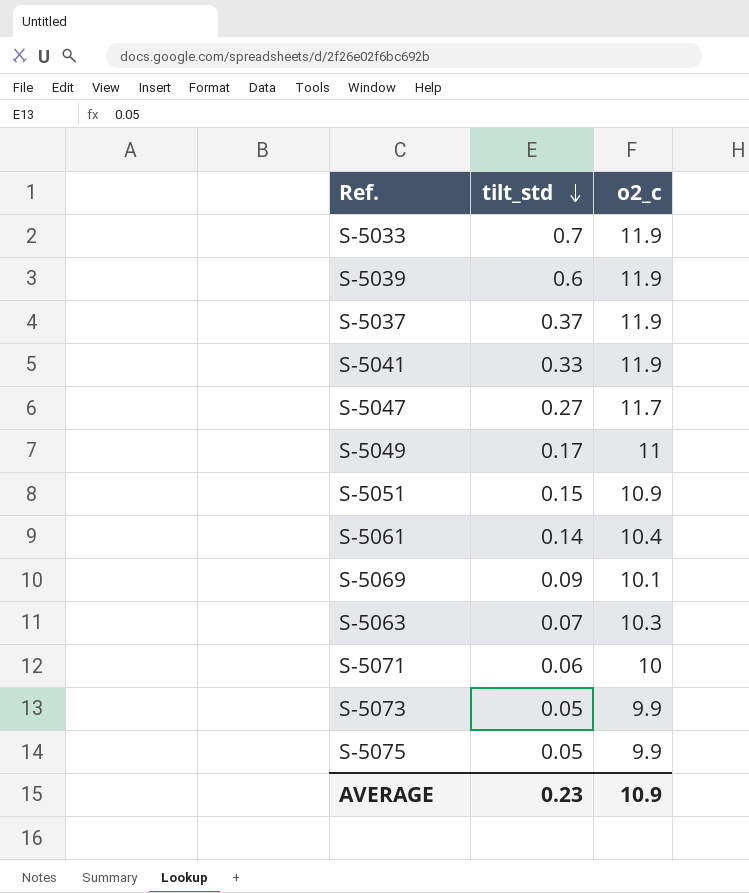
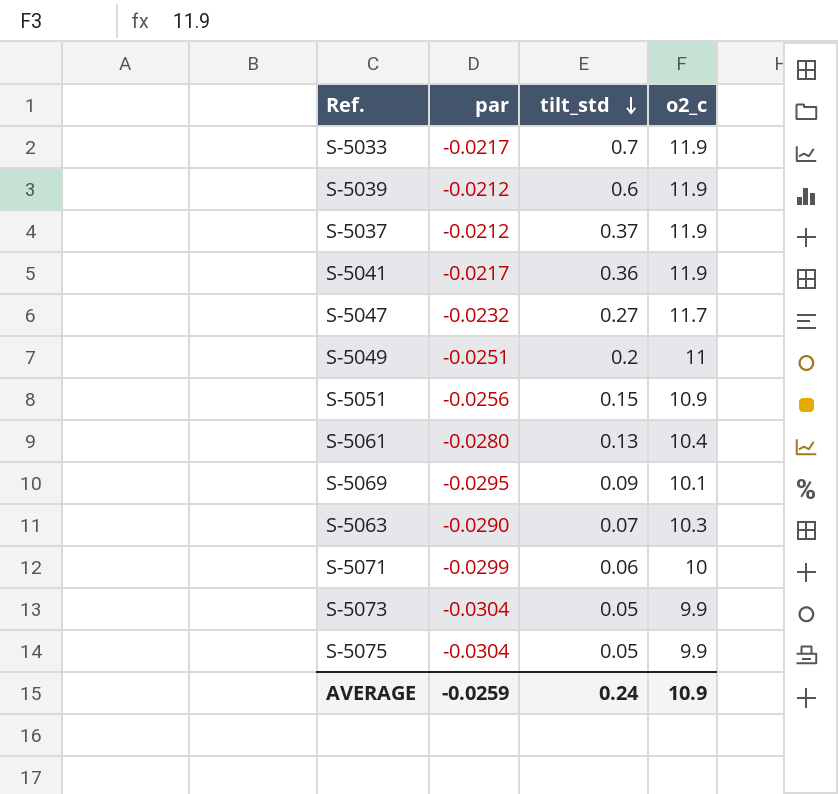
column par | position: none -> 2
S-5041 | tilt_std: 0.33 -> 0.36
S-5049 | tilt_std: 0.17 -> 0.2
S-5061 | tilt_std: 0.14 -> 0.13
AVERAGE | tilt_std: 0.23 -> 0.24

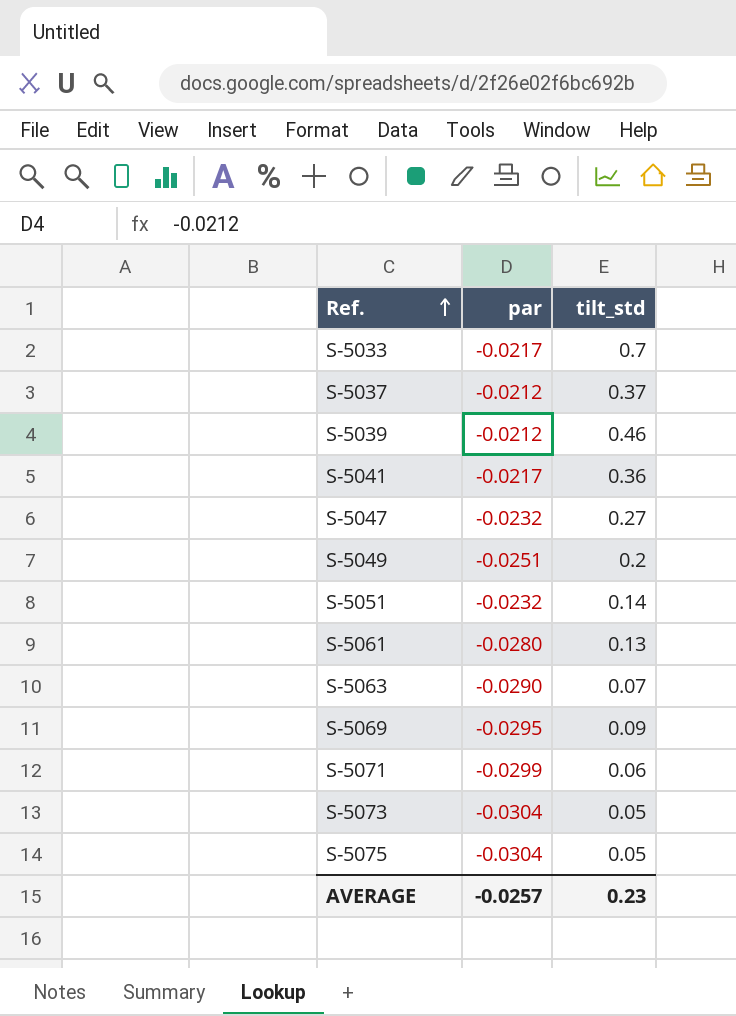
row order: tilt_std descending -> Ref. ascending
column o2_c | position: 4 -> none
S-5039 | tilt_std: 0.6 -> 0.46
S-5051 | par: -0.0256 -> -0.0232
S-5051 | tilt_std: 0.15 -> 0.14
AVERAGE | par: -0.0259 -> -0.0257
AVERAGE | tilt_std: 0.24 -> 0.23

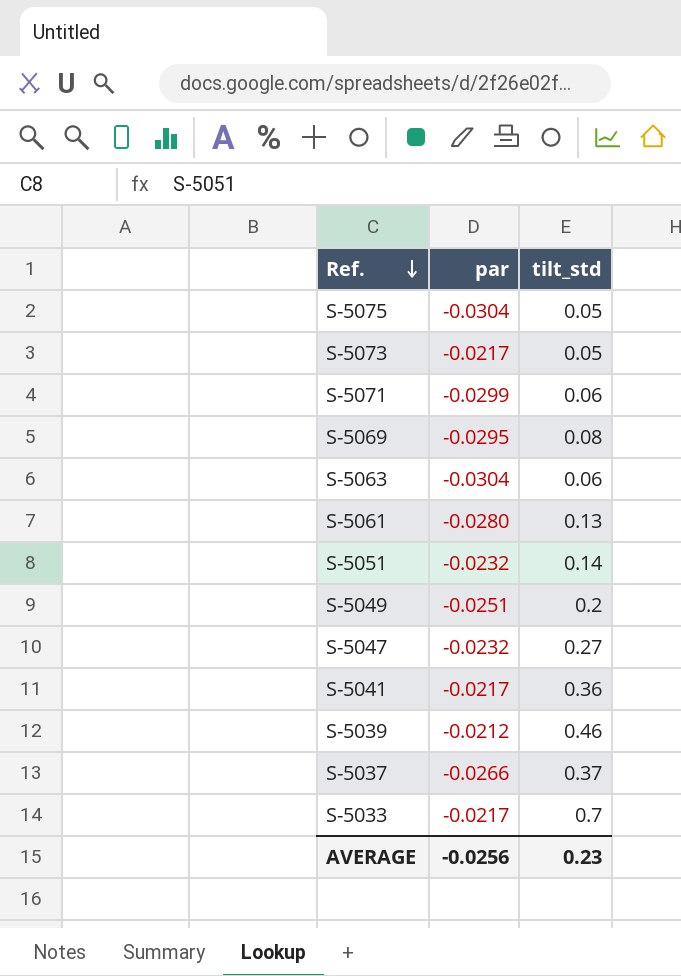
row order: Ref. ascending -> Ref. descending
S-5073 | par: -0.0304 -> -0.0217
S-5069 | tilt_std: 0.09 -> 0.08
S-5063 | par: -0.0290 -> -0.0304
S-5063 | tilt_std: 0.07 -> 0.06
S-5037 | par: -0.0212 -> -0.0266
AVERAGE | par: -0.0257 -> -0.0256

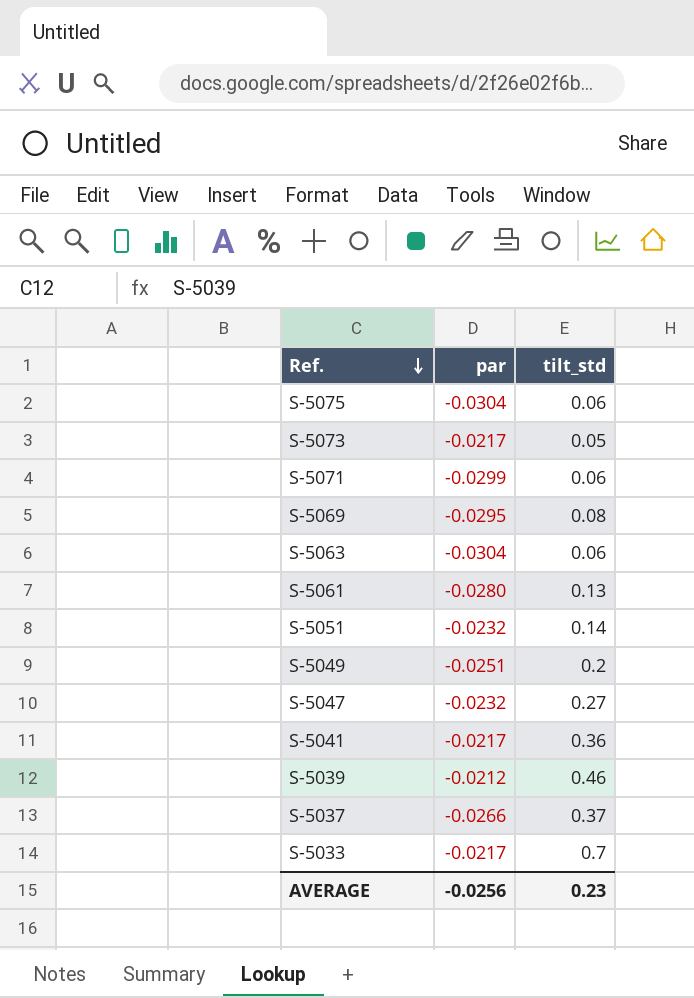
S-5075 | tilt_std: 0.05 -> 0.06

